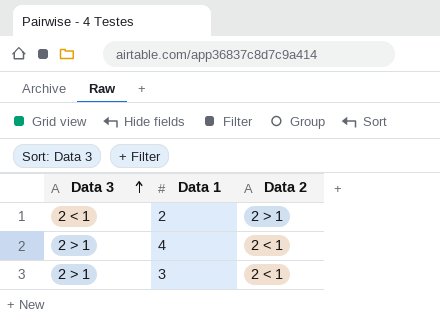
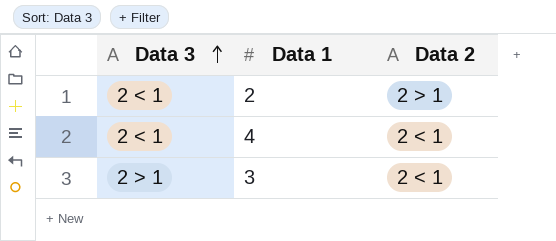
4 | Data 3: 2 > 1 -> 2 < 1

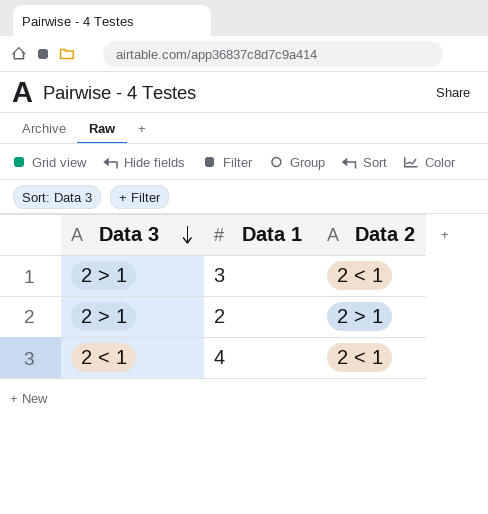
row order: Data 3 ascending -> Data 3 descending
2 | Data 3: 2 < 1 -> 2 > 1

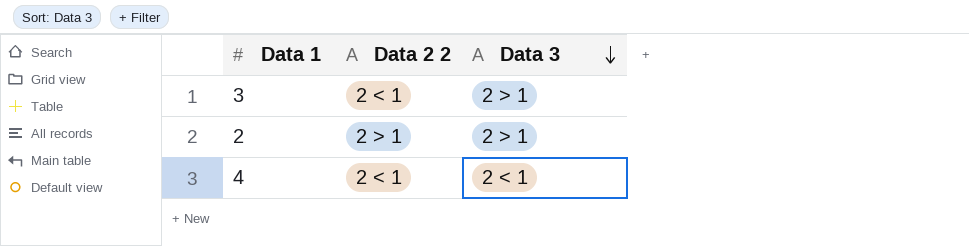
column name: Data 2 -> Data 2 2
column Data 3 | position: 1 -> 3

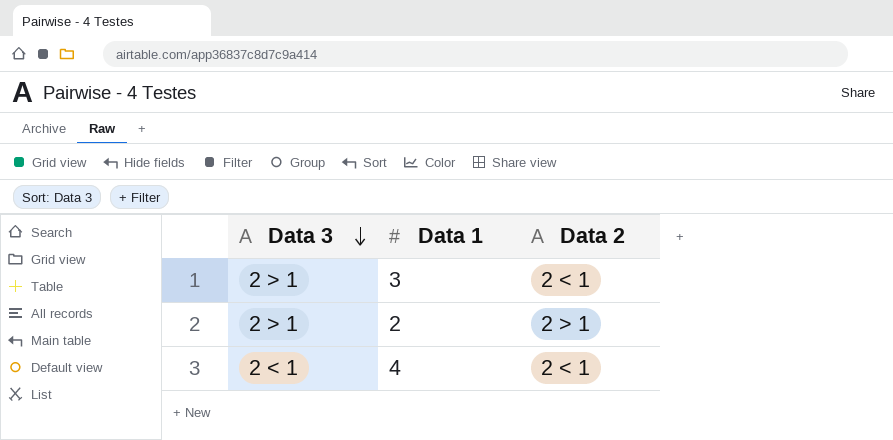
column Data 3 | position: 3 -> 1
column name: Data 2 2 -> Data 2

